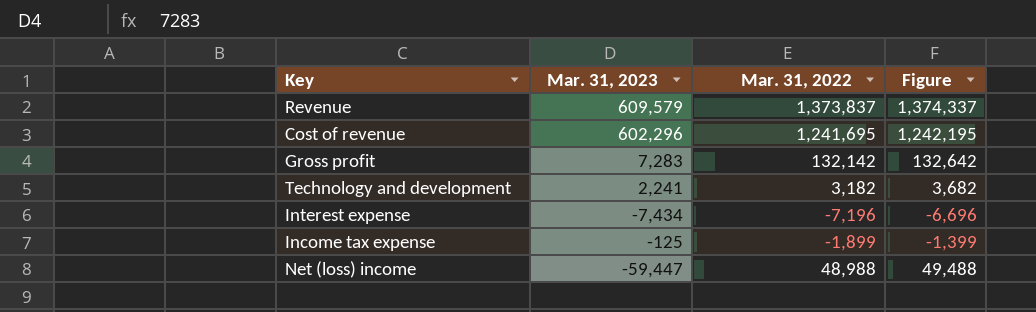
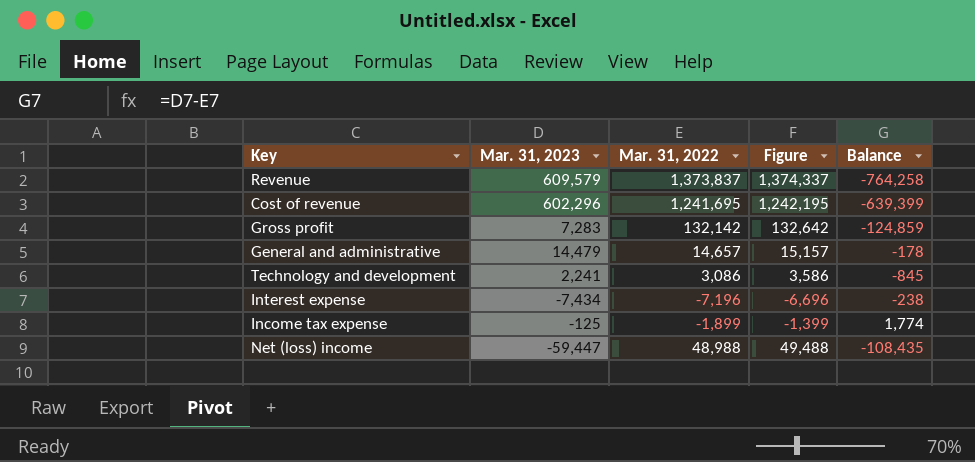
column Balance | formula: none -> [Mar. 31, 2023] - [Mar. 31, 2022]
row General and administrative: none -> 14,479 | 14,657 | 15,157 | -178
Technology and development | Mar. 31, 2022: 3,182 -> 3,086
Technology and development | Figure: 3,682 -> 3,586

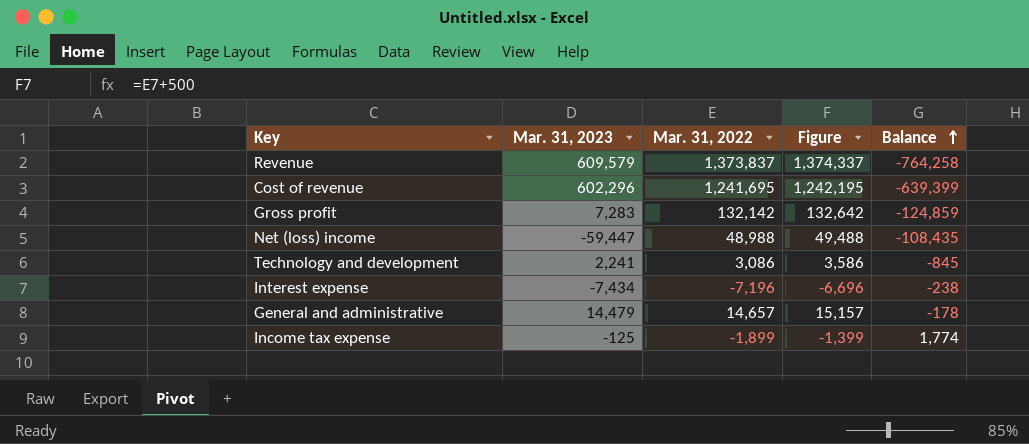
row order: none -> Balance ascending

